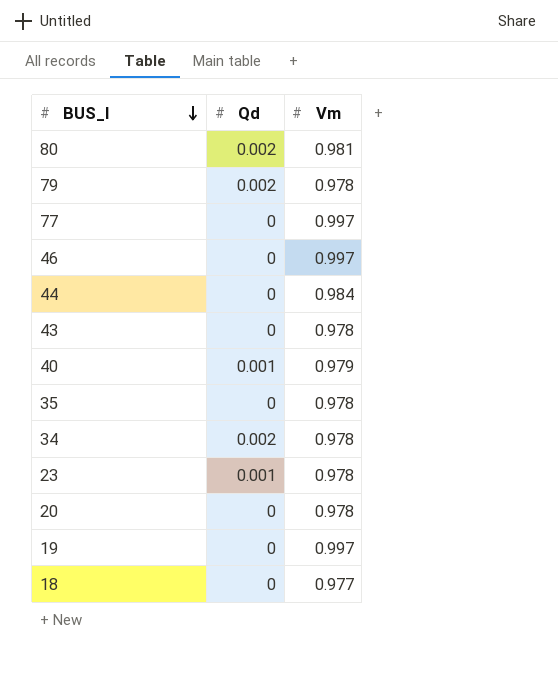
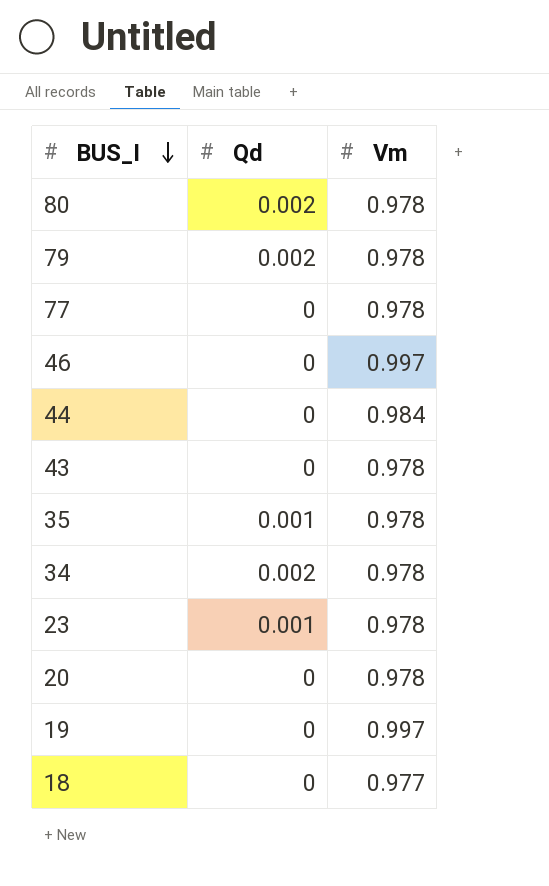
row 40: 0.001 | 0.979 -> none
80 | Vm: 0.981 -> 0.978
77 | Vm: 0.997 -> 0.978
35 | Qd: 0 -> 0.001

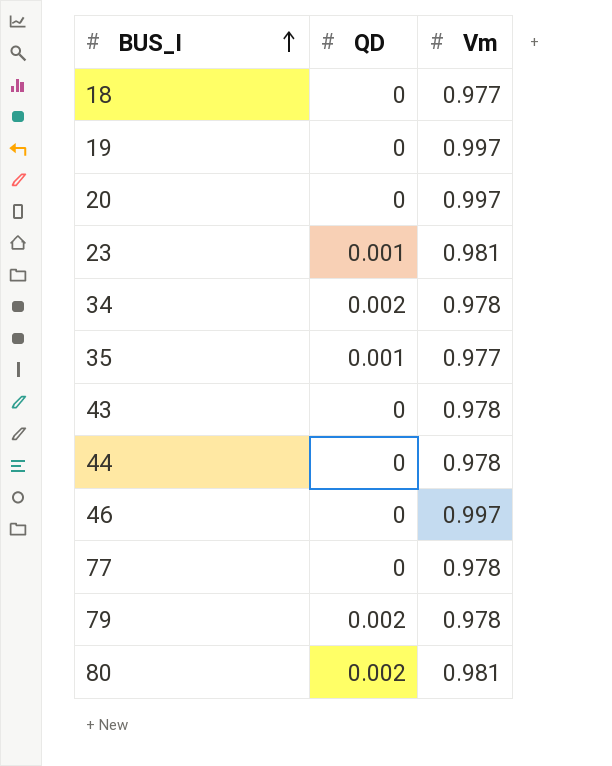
row order: BUS_I descending -> BUS_I ascending
column name: Qd -> QD
20 | Vm: 0.978 -> 0.997
23 | Vm: 0.978 -> 0.981
35 | Vm: 0.978 -> 0.977
44 | Vm: 0.984 -> 0.978
80 | Vm: 0.978 -> 0.981

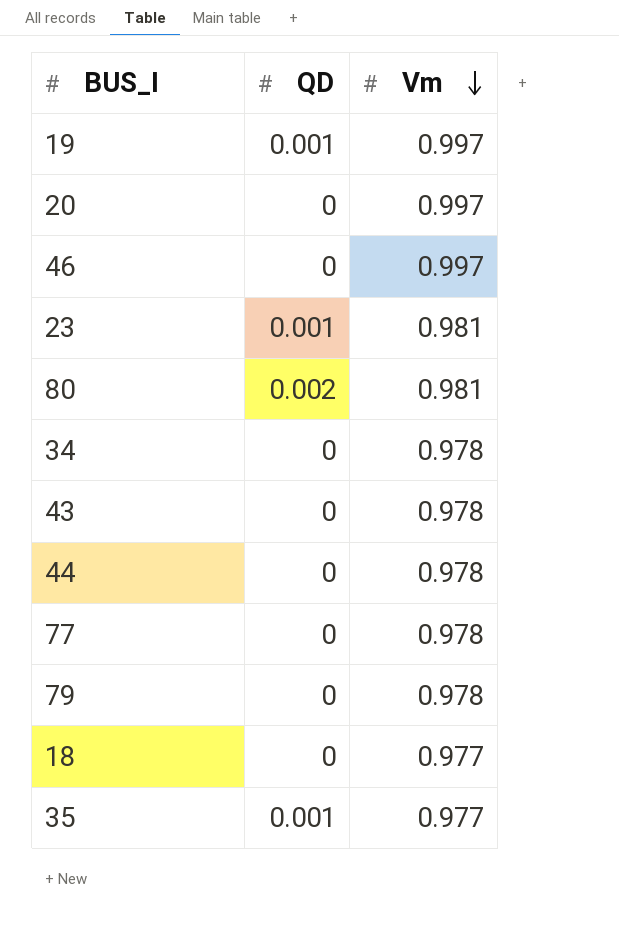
row order: BUS_I ascending -> Vm descending
19 | QD: 0 -> 0.001
34 | QD: 0.002 -> 0
79 | QD: 0.002 -> 0

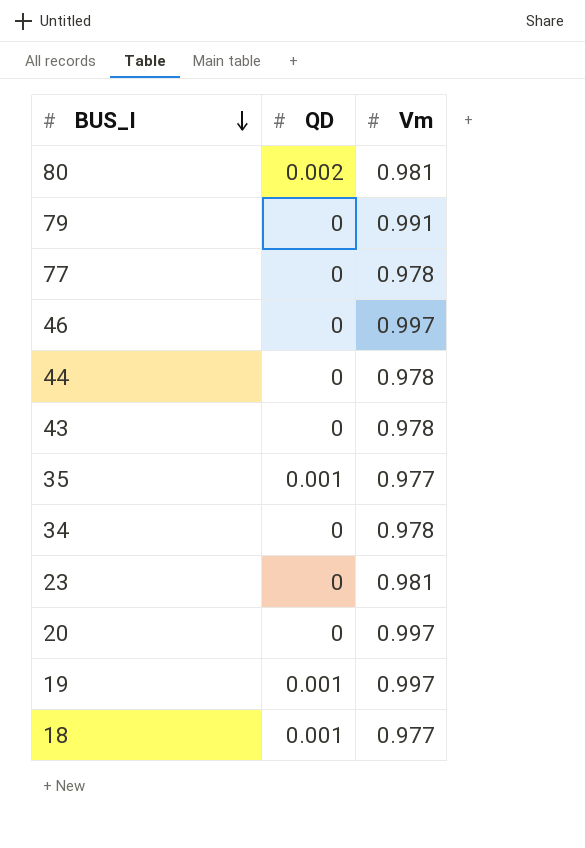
row order: Vm descending -> BUS_I descending
79 | Vm: 0.978 -> 0.991
23 | QD: 0.001 -> 0
18 | QD: 0 -> 0.001

